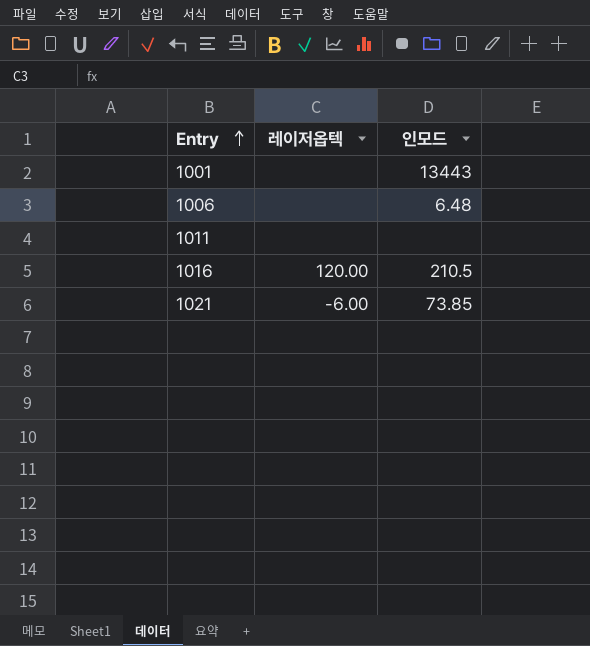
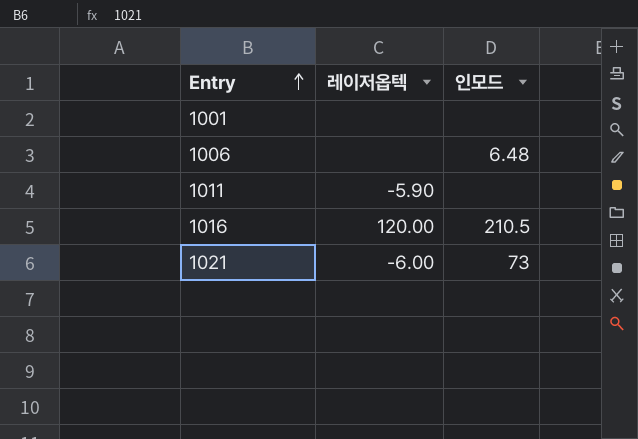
1001 | 인모드: 13443 -> none
1011 | 레이저옵텍: none -> -5.90
1021 | 인모드: 73.85 -> 73

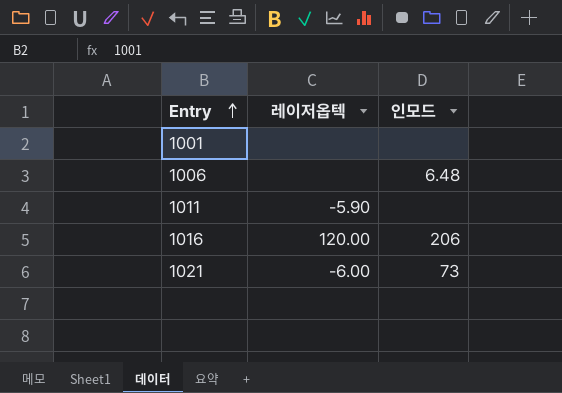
1016 | 인모드: 210.5 -> 206

